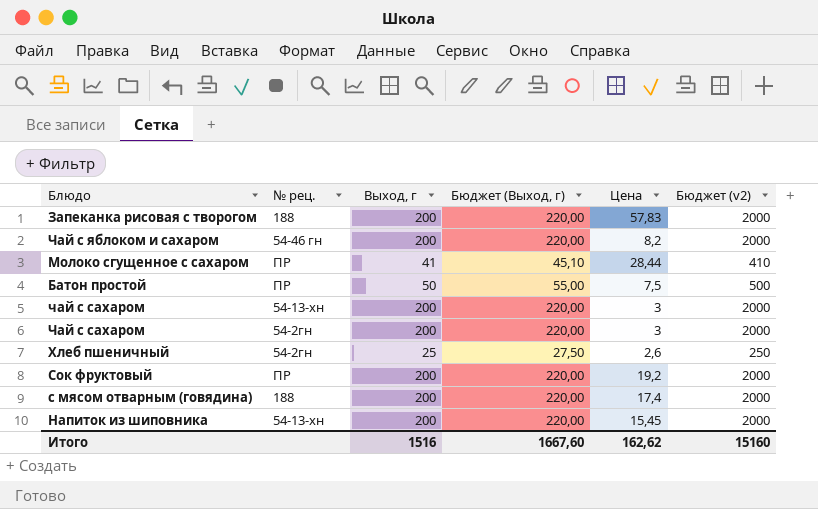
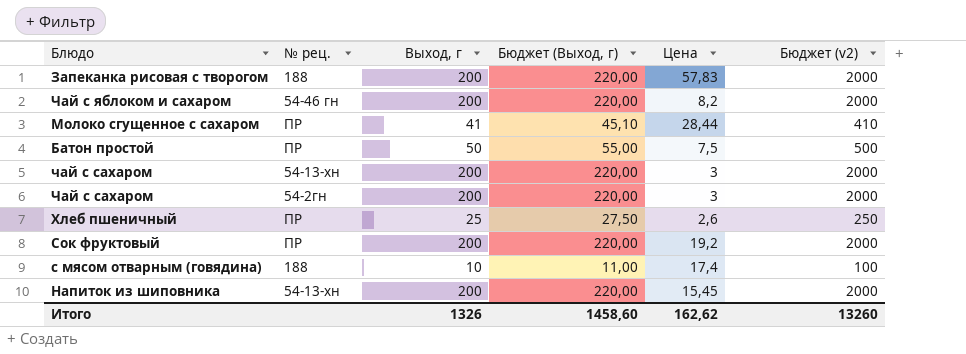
Хлеб пшеничный | № рец.: 54-2гн -> ПР
с мясом отварным (говядина) | Выход, г: 200 -> 10
с мясом отварным (говядина) | Бюджет (Выход, г): 220,00 -> 11,00
с мясом отварным (говядина) | Бюджет (v2): 2000 -> 100
Итого | Выход, г: 1516 -> 1326
Итого | Бюджет (Выход, г): 1667,60 -> 1458,60
Итого | Бюджет (v2): 15160 -> 13260

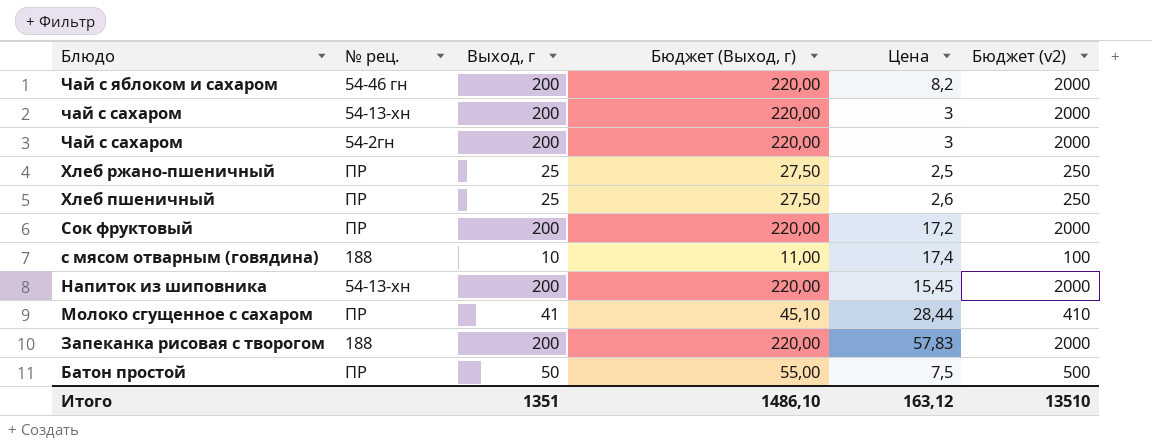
row order: none -> Блюдо descending
row Хлеб ржано-пшеничный: none -> ПР | 25 | 27,50 | 2,5 | 250
Сок фруктовый | Цена: 19,2 -> 17,2
Итого | Выход, г: 1326 -> 1351
Итого | Бюджет (Выход, г): 1458,60 -> 1486,10
Итого | Цена: 162,62 -> 163,12
Итого | Бюджет (v2): 13260 -> 13510

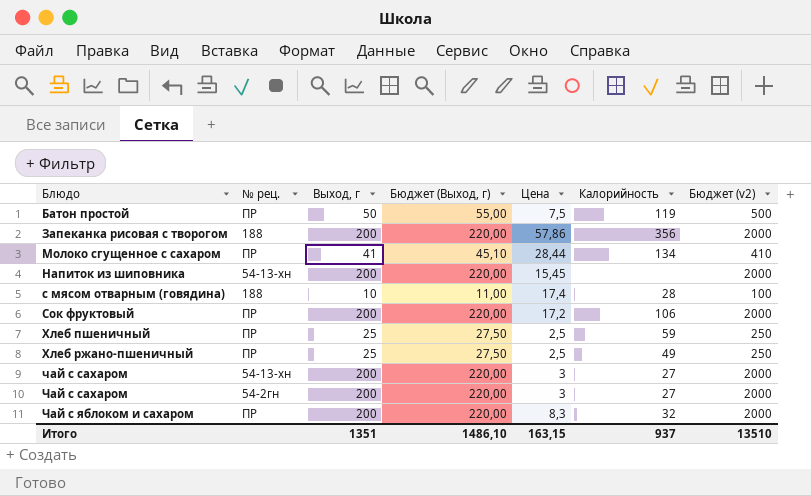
row order: Блюдо descending -> Блюдо ascending
column Калорийность | position: none -> 6
Запеканка рисовая с творогом | Цена: 57,83 -> 57,86
Хлеб пшеничный | Цена: 2,6 -> 2,5
Чай с яблоком и сахаром | № рец.: 54-46 гн -> ПР
Чай с яблоком и сахаром | Цена: 8,2 -> 8,3
Итого | Цена: 163,12 -> 163,15

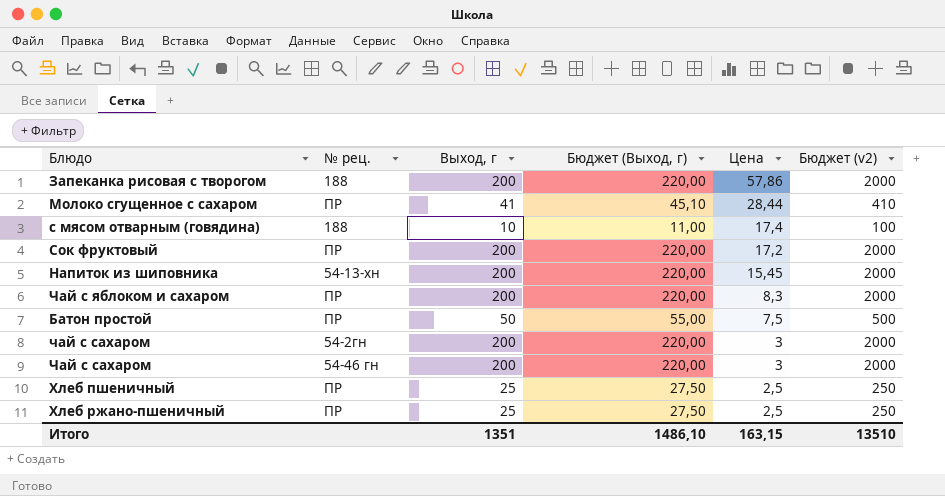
row order: Блюдо ascending -> Цена descending
column Калорийность | position: 6 -> none
чай с сахаром | № рец.: 54-13-хн -> 54-2гн
Чай с сахаром | № рец.: 54-2гн -> 54-46 гн

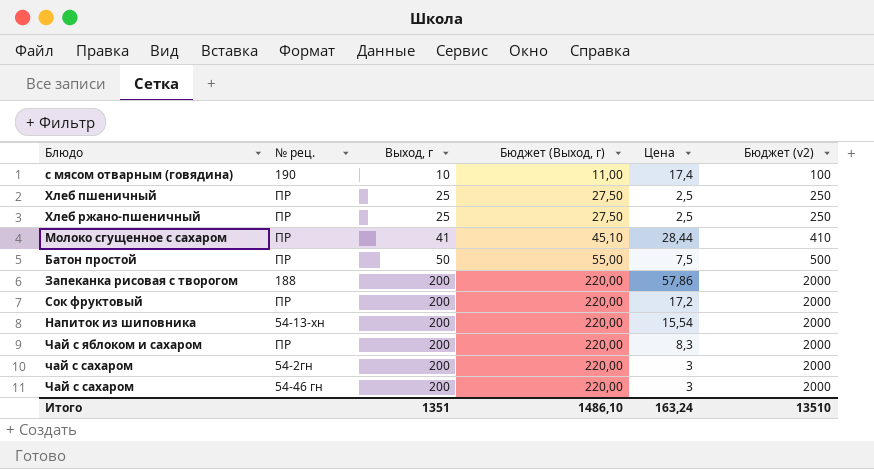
row order: Цена descending -> Выход, г ascending
с мясом отварным (говядина) | № рец.: 188 -> 190
Напиток из шиповника | Цена: 15,45 -> 15,54
Итого | Цена: 163,15 -> 163,24

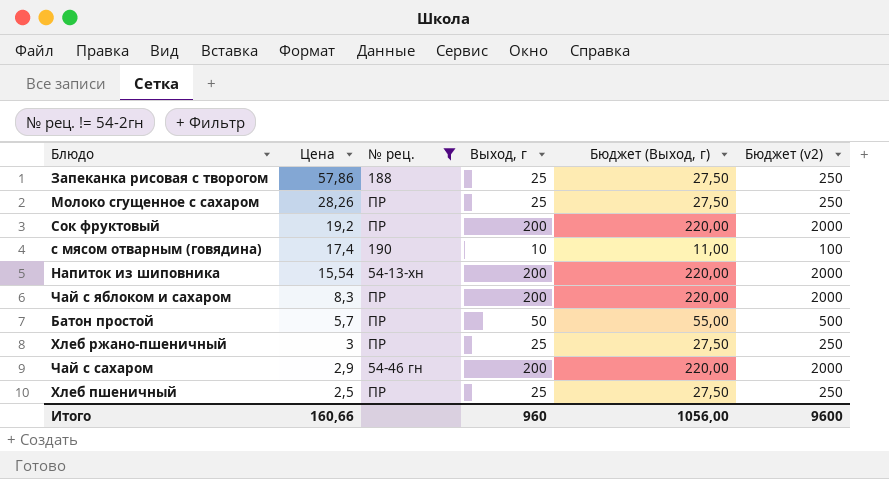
filter: none -> № рец. != 54-2гн
row order: Выход, г ascending -> Цена descending
column Цена | position: 5 -> 2
Запеканка рисовая с творогом | Выход, г: 200 -> 25
Запеканка рисовая с творогом | Бюджет (Выход, г): 220,00 -> 27,50
Запеканка рисовая с творогом | Бюджет (v2): 2000 -> 250
Молоко сгущенное с сахаром | Цена: 28,44 -> 28,26
Молоко сгущенное с сахаром | Выход, г: 41 -> 25
Молоко сгущенное с сахаром | Бюджет (Выход, г): 45,10 -> 27,50
Молоко сгущенное с сахаром | Бюджет (v2): 410 -> 250
Сок фруктовый | Цена: 17,2 -> 19,2
Батон простой | Цена: 7,5 -> 5,7
Хлеб ржано-пшеничный | Цена: 2,5 -> 3
Чай с сахаром | Цена: 3 -> 2,9
Итого | Цена: 163,24 -> 160,66
Итого | Выход, г: 1351 -> 960
Итого | Бюджет (Выход, г): 1486,10 -> 1056,00
Итого | Бюджет (v2): 13510 -> 9600

